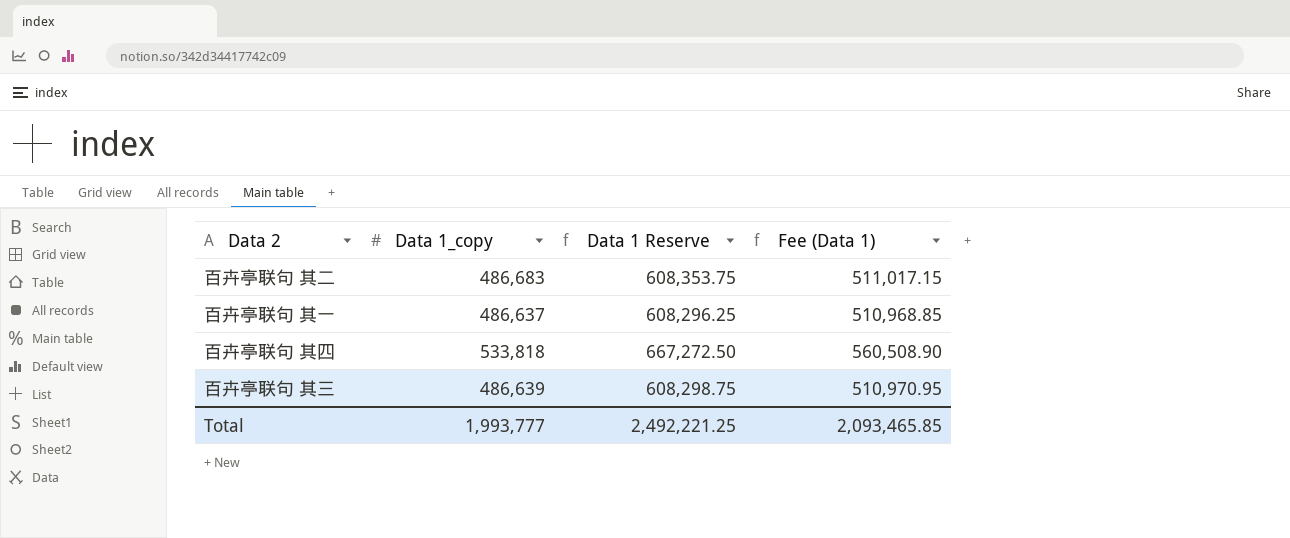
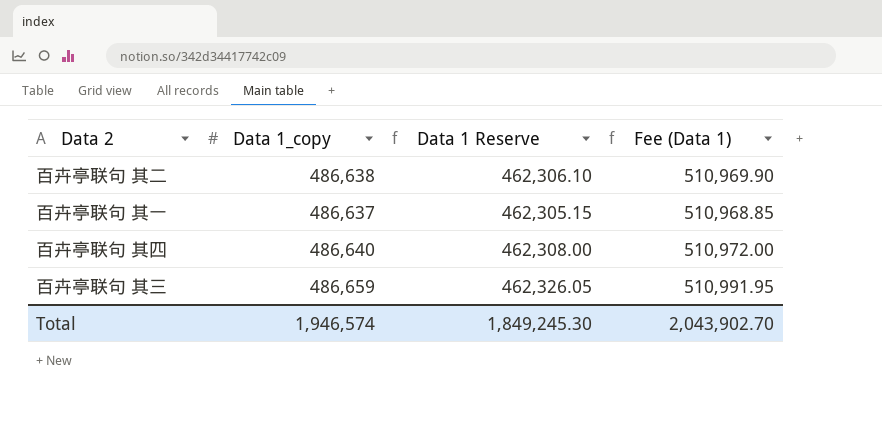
column Data 1 Reserve | formula: [Data 1_copy] * 1.25 -> [Data 1_copy] * 0.95
百卉亭联句 其二 | Data 1_copy: 486,683 -> 486,638
百卉亭联句 其二 | Fee (Data 1): 511,017.15 -> 510,969.90
百卉亭联句 其四 | Data 1_copy: 533,818 -> 486,640
百卉亭联句 其四 | Fee (Data 1): 560,508.90 -> 510,972.00
百卉亭联句 其三 | Data 1_copy: 486,639 -> 486,659
百卉亭联句 其三 | Fee (Data 1): 510,970.95 -> 510,991.95
Total | Data 1_copy: 1,993,777 -> 1,946,574
Total | Data 1 Reserve: 2,492,221.25 -> 1,849,245.30
Total | Fee (Data 1): 2,093,465.85 -> 2,043,902.70

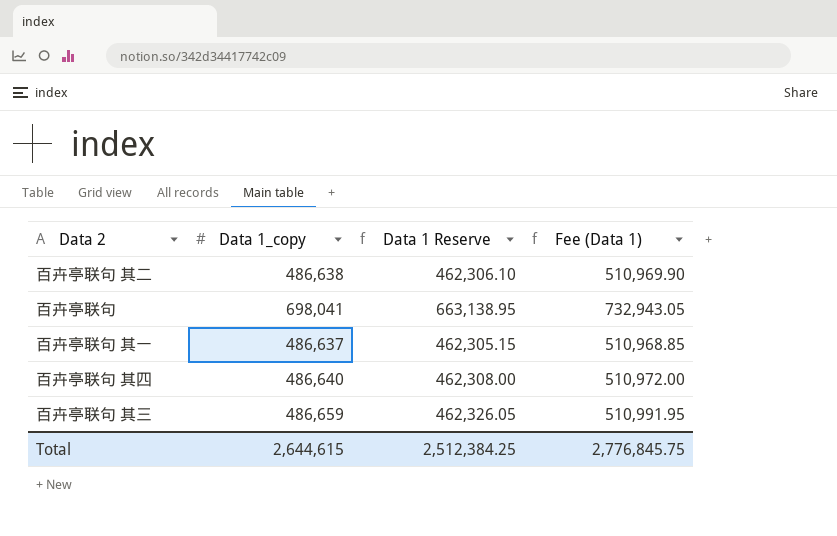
row 百卉亭联句: none -> 698,041 | 663,138.95 | 732,943.05
Total | Data 1_copy: 1,946,574 -> 2,644,615
Total | Data 1 Reserve: 1,849,245.30 -> 2,512,384.25
Total | Fee (Data 1): 2,043,902.70 -> 2,776,845.75

